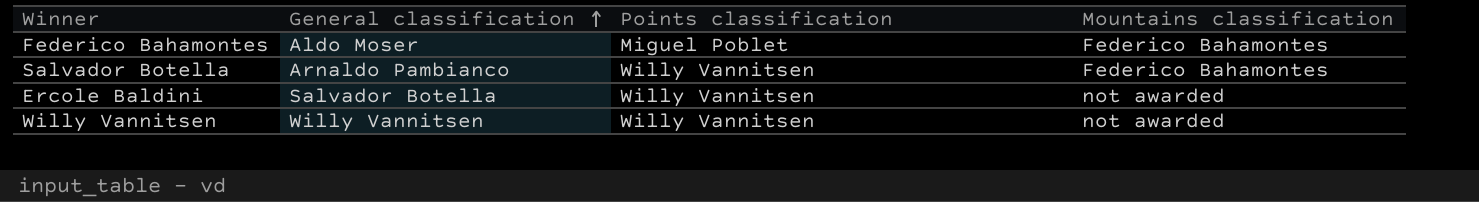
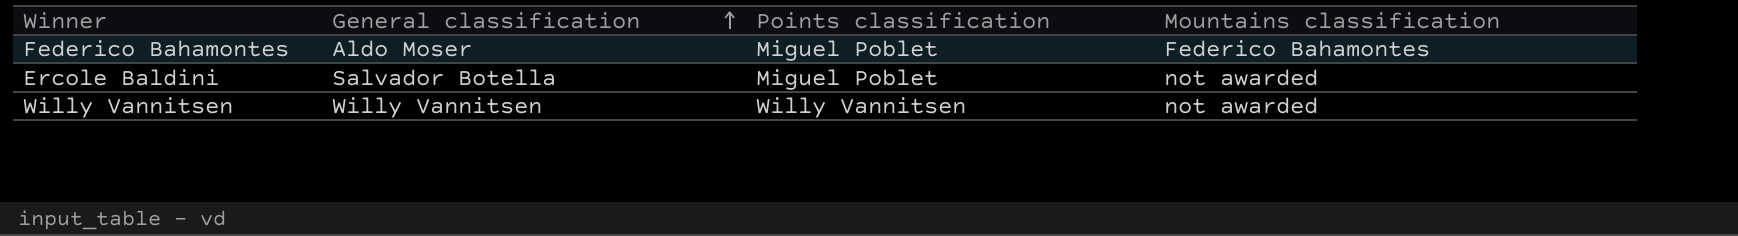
row Salvador Botella: Arnaldo Pambianco | Willy Vannitsen | Federico Bahamontes -> none
Ercole Baldini | Points classification: Willy Vannitsen -> Miguel Poblet

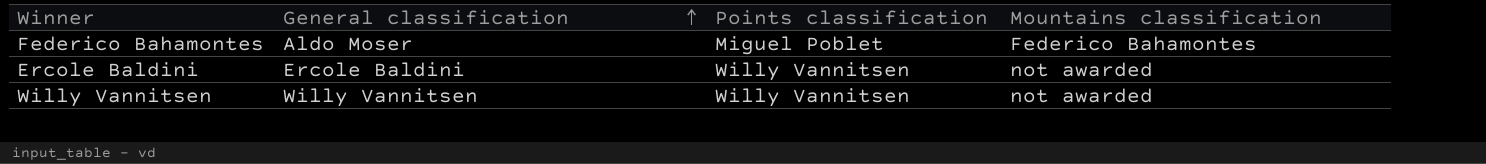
Ercole Baldini | General classification: Salvador Botella -> Ercole Baldini
Ercole Baldini | Points classification: Miguel Poblet -> Willy Vannitsen

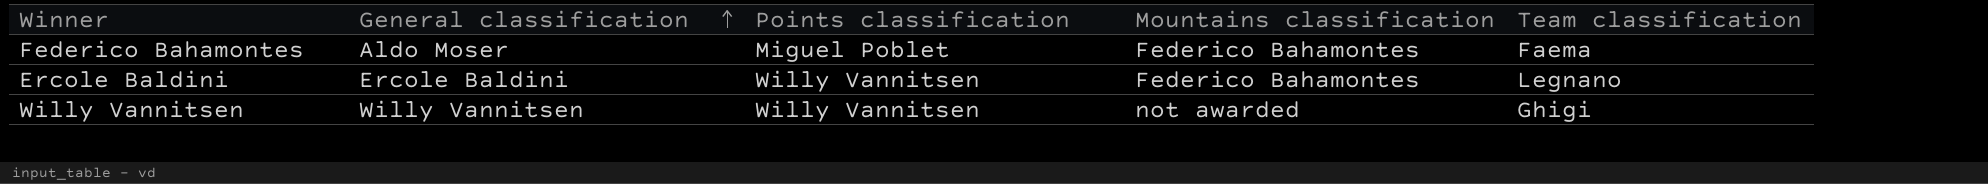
column Team classification | position: none -> 5
Ercole Baldini | Mountains classification: not awarded -> Federico Bahamontes

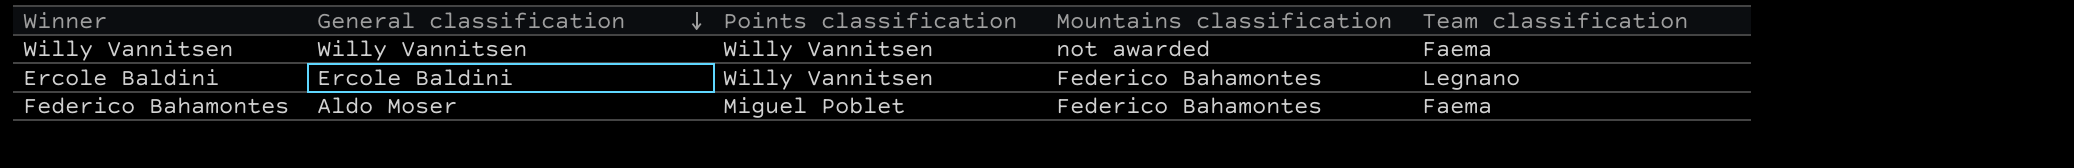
row order: General classification ascending -> General classification descending
Willy Vannitsen | Team classification: Ghigi -> Faema

